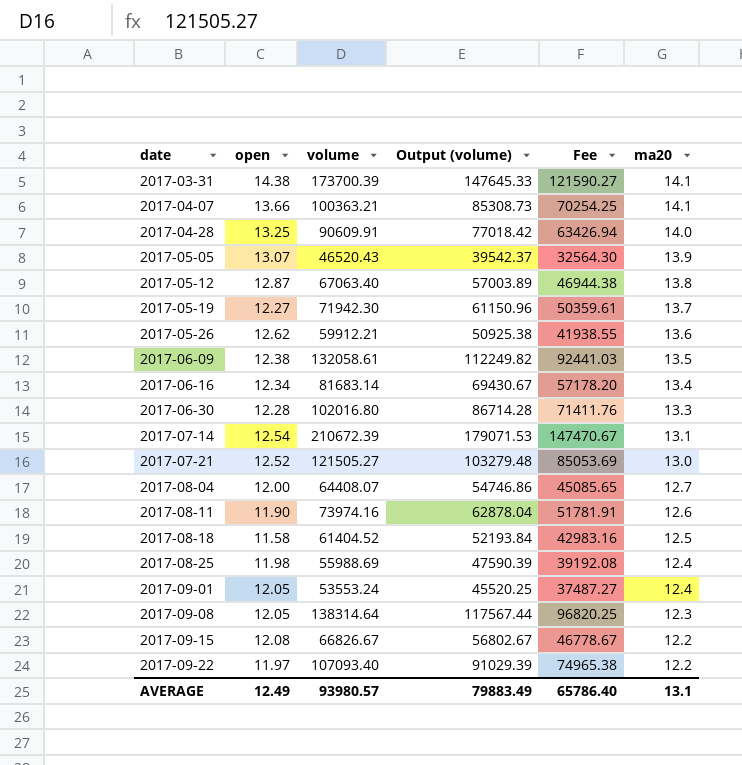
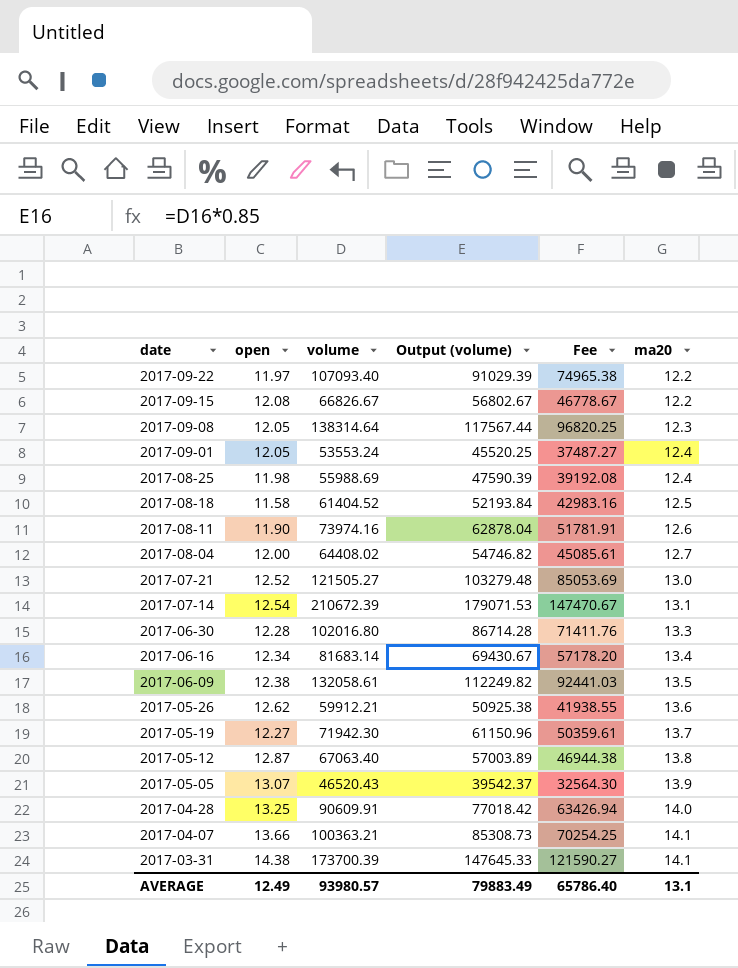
row order: date ascending -> date descending
2017-08-04 | volume: 64408.07 -> 64408.02
2017-08-04 | Output (volume): 54746.86 -> 54746.82
2017-08-04 | Fee: 45085.65 -> 45085.61

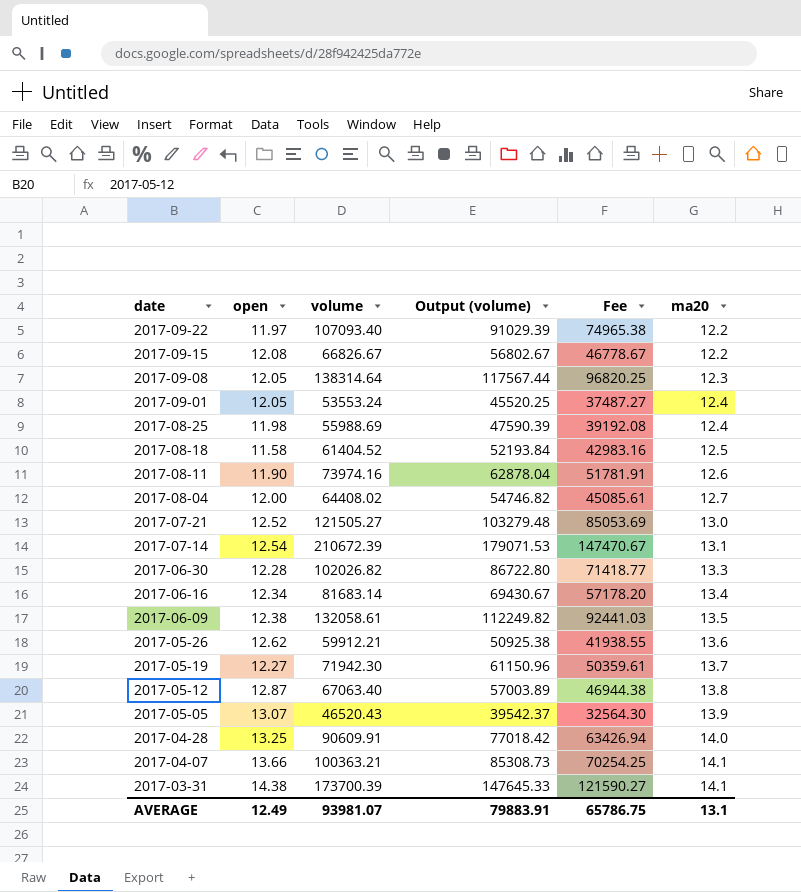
2017-06-30 | volume: 102016.80 -> 102026.82
2017-06-30 | Output (volume): 86714.28 -> 86722.80
2017-06-30 | Fee: 71411.76 -> 71418.77
AVERAGE | volume: 93980.57 -> 93981.07
AVERAGE | Output (volume): 79883.49 -> 79883.91
AVERAGE | Fee: 65786.40 -> 65786.75

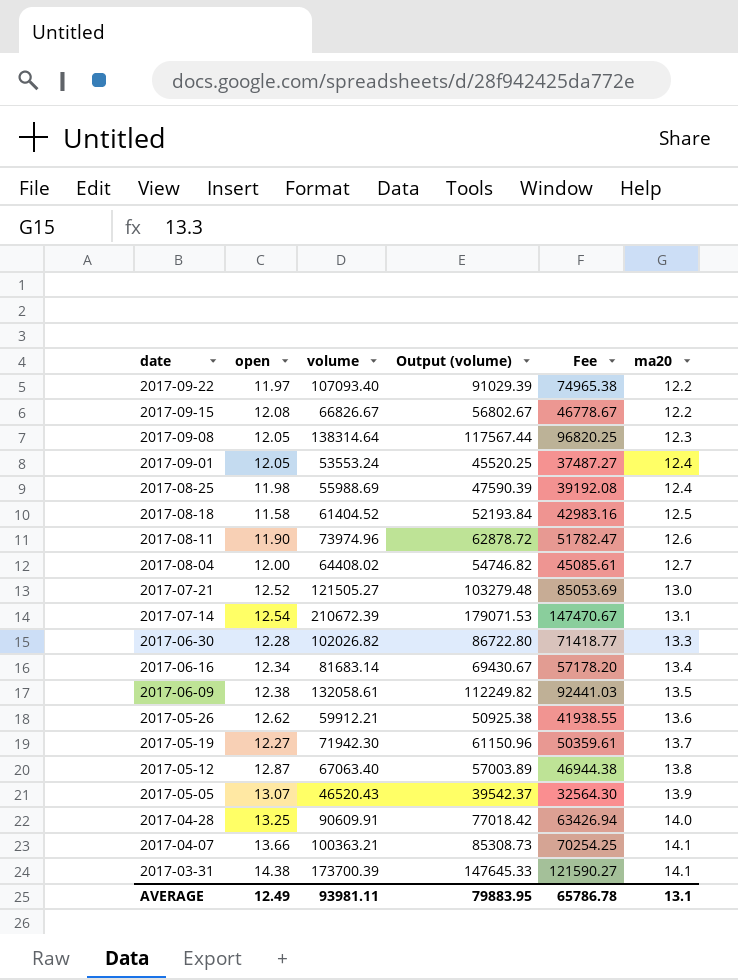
2017-08-11 | volume: 73974.16 -> 73974.96
2017-08-11 | Output (volume): 62878.04 -> 62878.72
2017-08-11 | Fee: 51781.91 -> 51782.47
AVERAGE | volume: 93981.07 -> 93981.11
AVERAGE | Output (volume): 79883.91 -> 79883.95
AVERAGE | Fee: 65786.75 -> 65786.78

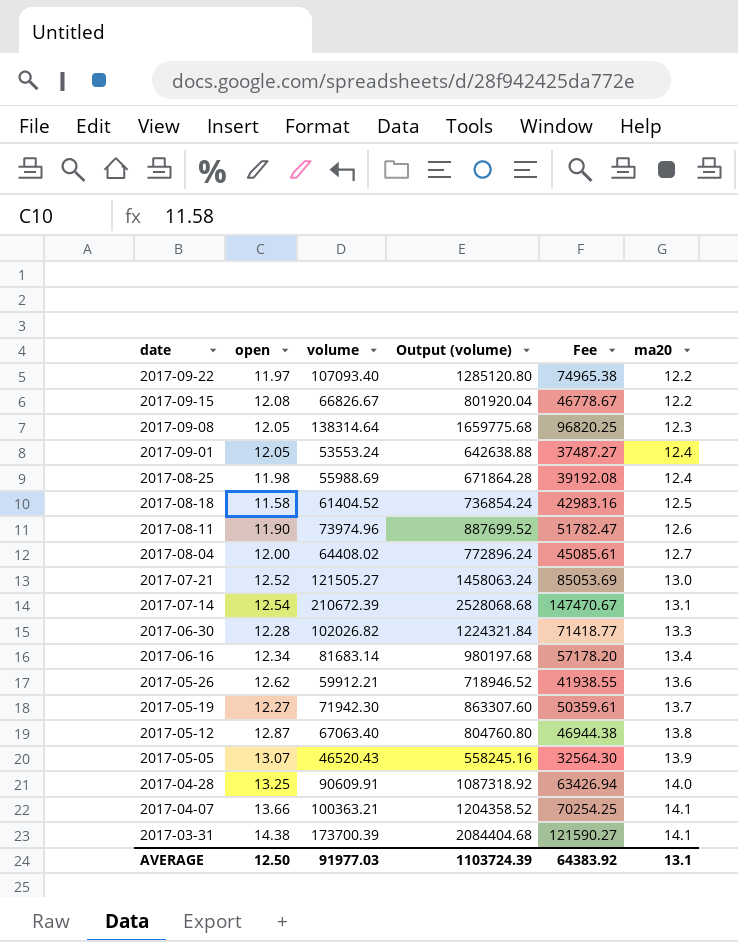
column Output (volume) | formula: [volume] * 0.85 -> [volume] * 12
row 2017-06-09: 12.38 | 132058.61 | 112249.82 | 92441.03 | 13.5 -> none
AVERAGE | open: 12.49 -> 12.50
AVERAGE | volume: 93981.11 -> 91977.03
AVERAGE | Output (volume): 79883.95 -> 1103724.39
AVERAGE | Fee: 65786.78 -> 64383.92

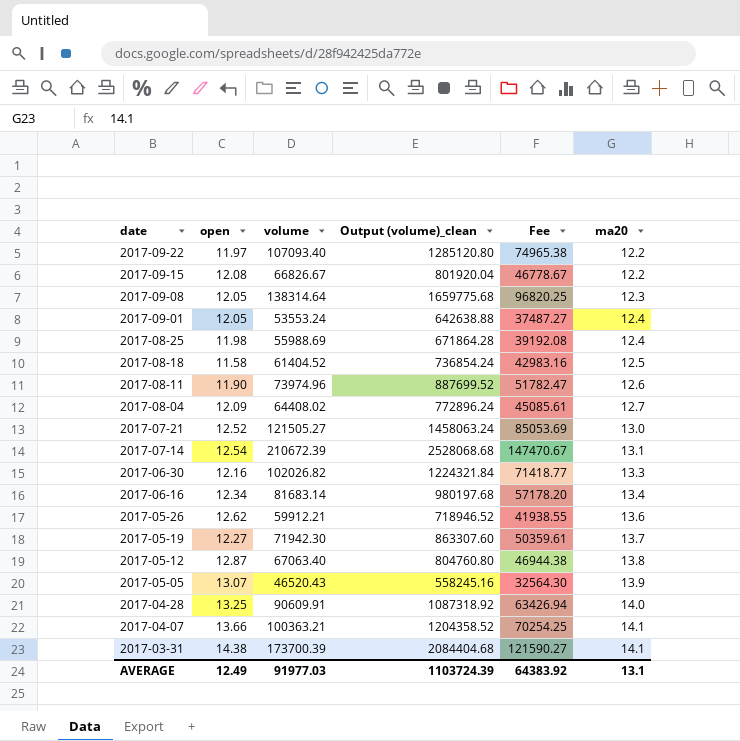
column name: Output (volume) -> Output (volume)_clean
2017-08-04 | open: 12.00 -> 12.09
2017-06-30 | open: 12.28 -> 12.16
AVERAGE | open: 12.50 -> 12.49

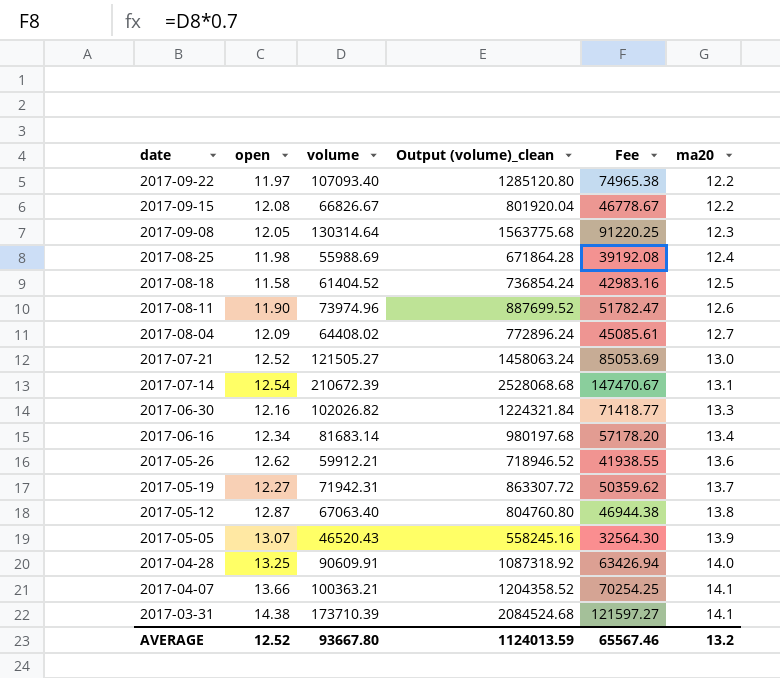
row 2017-09-01: 12.05 | 53553.24 | 642638.88 | 37487.27 | 12.4 -> none
2017-09-08 | volume: 138314.64 -> 130314.64
2017-09-08 | Output (volume)_clean: 1659775.68 -> 1563775.68
2017-09-08 | Fee: 96820.25 -> 91220.25
2017-05-19 | volume: 71942.30 -> 71942.31
2017-05-19 | Output (volume)_clean: 863307.60 -> 863307.72
2017-05-19 | Fee: 50359.61 -> 50359.62
2017-03-31 | volume: 173700.39 -> 173710.39
2017-03-31 | Output (volume)_clean: 2084404.68 -> 2084524.68
2017-03-31 | Fee: 121590.27 -> 121597.27
AVERAGE | open: 12.49 -> 12.52
AVERAGE | volume: 91977.03 -> 93667.80
AVERAGE | Output (volume)_clean: 1103724.39 -> 1124013.59
AVERAGE | Fee: 64383.92 -> 65567.46
AVERAGE | ma20: 13.1 -> 13.2

